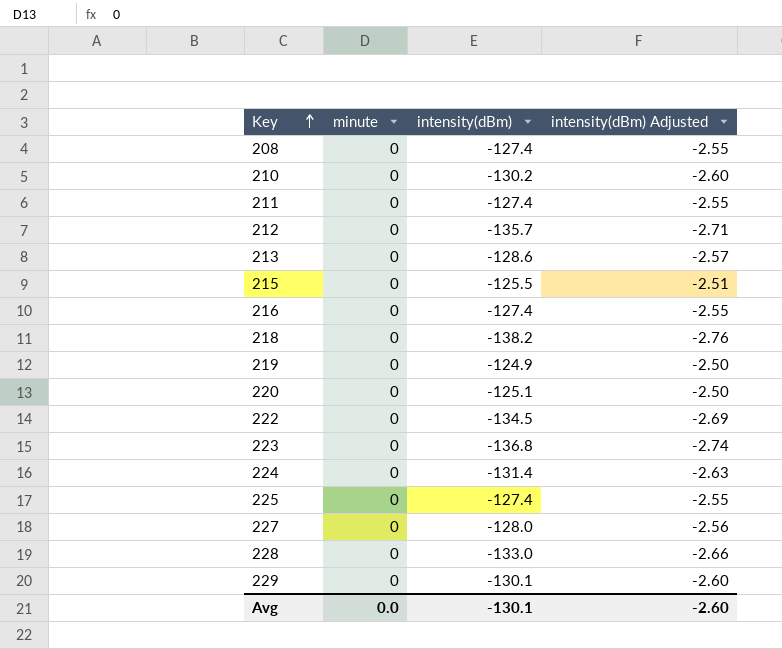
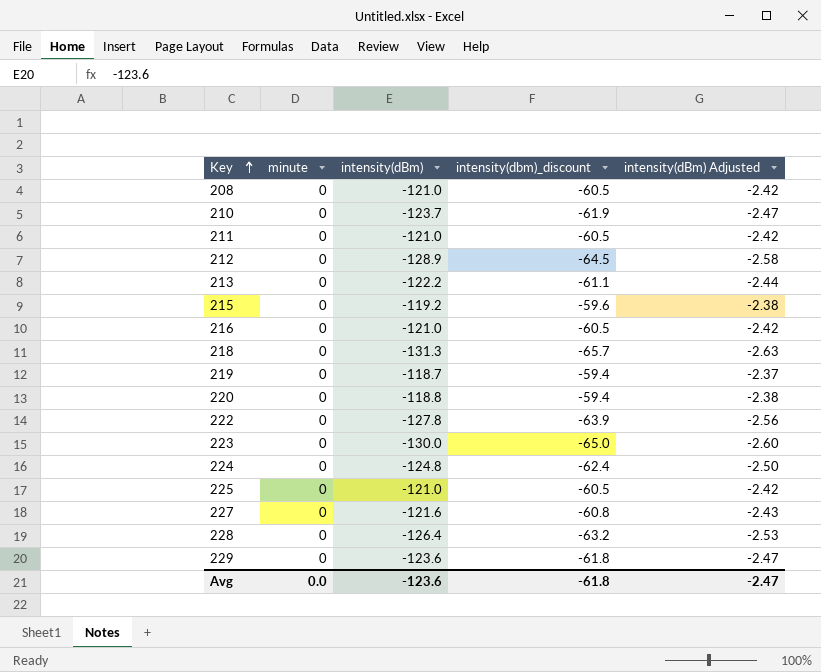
column intensity(dbm)_discount | formula: none -> [intensity(dBm)] * 0.5
208 | intensity(dBm): -127.4 -> -121.0
208 | intensity(dBm) Adjusted: -2.55 -> -2.42
210 | intensity(dBm): -130.2 -> -123.7
210 | intensity(dBm) Adjusted: -2.60 -> -2.47
211 | intensity(dBm): -127.4 -> -121.0
211 | intensity(dBm) Adjusted: -2.55 -> -2.42
212 | intensity(dBm): -135.7 -> -128.9
212 | intensity(dBm) Adjusted: -2.71 -> -2.58
213 | intensity(dBm): -128.6 -> -122.2
213 | intensity(dBm) Adjusted: -2.57 -> -2.44
215 | intensity(dBm): -125.5 -> -119.2
215 | intensity(dBm) Adjusted: -2.51 -> -2.38
216 | intensity(dBm): -127.4 -> -121.0
216 | intensity(dBm) Adjusted: -2.55 -> -2.42
218 | intensity(dBm): -138.2 -> -131.3
218 | intensity(dBm) Adjusted: -2.76 -> -2.63
219 | intensity(dBm): -124.9 -> -118.7
219 | intensity(dBm) Adjusted: -2.50 -> -2.37
220 | intensity(dBm): -125.1 -> -118.8
220 | intensity(dBm) Adjusted: -2.50 -> -2.38
222 | intensity(dBm): -134.5 -> -127.8
222 | intensity(dBm) Adjusted: -2.69 -> -2.56
223 | intensity(dBm): -136.8 -> -130.0
223 | intensity(dBm) Adjusted: -2.74 -> -2.60
224 | intensity(dBm): -131.4 -> -124.8
224 | intensity(dBm) Adjusted: -2.63 -> -2.50
225 | intensity(dBm): -127.4 -> -121.0
225 | intensity(dBm) Adjusted: -2.55 -> -2.42
227 | intensity(dBm): -128.0 -> -121.6
227 | intensity(dBm) Adjusted: -2.56 -> -2.43
228 | intensity(dBm): -133.0 -> -126.4
228 | intensity(dBm) Adjusted: -2.66 -> -2.53
229 | intensity(dBm): -130.1 -> -123.6
229 | intensity(dBm) Adjusted: -2.60 -> -2.47
Avg | intensity(dBm): -130.1 -> -123.6
Avg | intensity(dBm) Adjusted: -2.60 -> -2.47

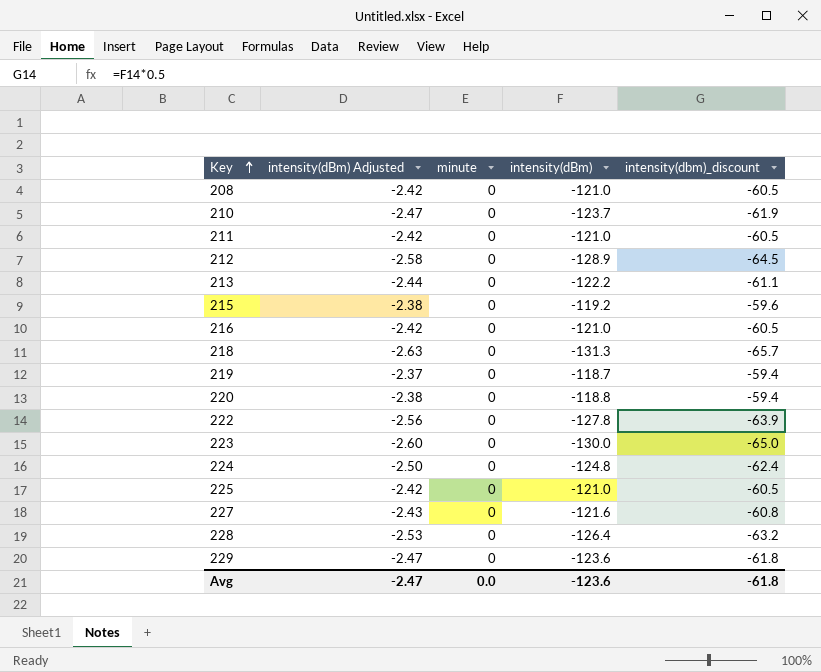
column intensity(dBm) Adjusted | position: 5 -> 2

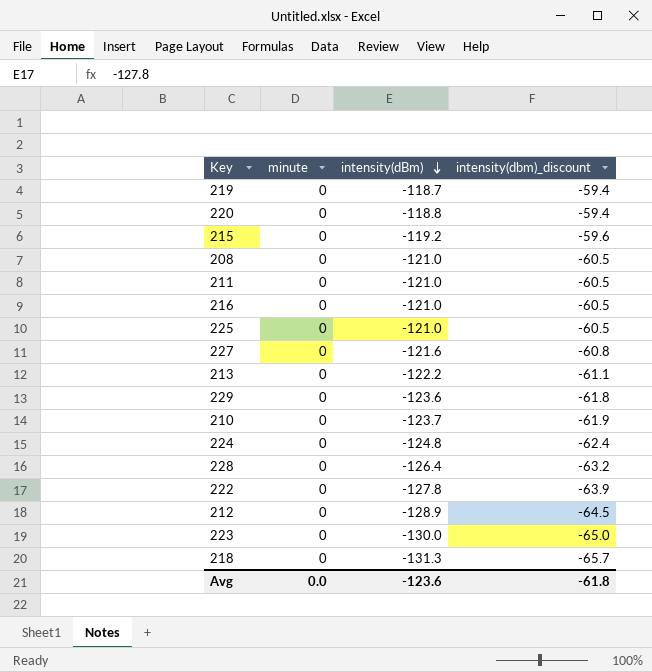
row order: Key ascending -> intensity(dBm) descending
column intensity(dBm) Adjusted | formula: [intensity(dBm)] * 0.02 -> none

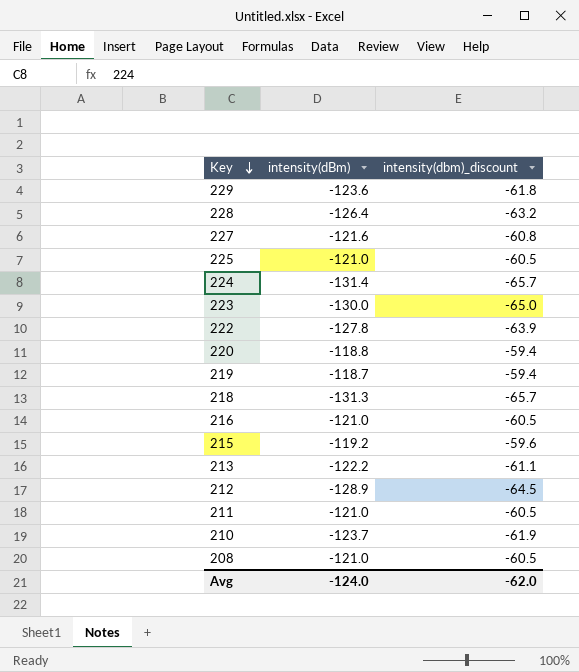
row order: intensity(dBm) descending -> Key descending
column minute | position: 2 -> none
224 | intensity(dBm): -124.8 -> -131.4
224 | intensity(dbm)_discount: -62.4 -> -65.7
Avg | intensity(dBm): -123.6 -> -124.0
Avg | intensity(dbm)_discount: -61.8 -> -62.0

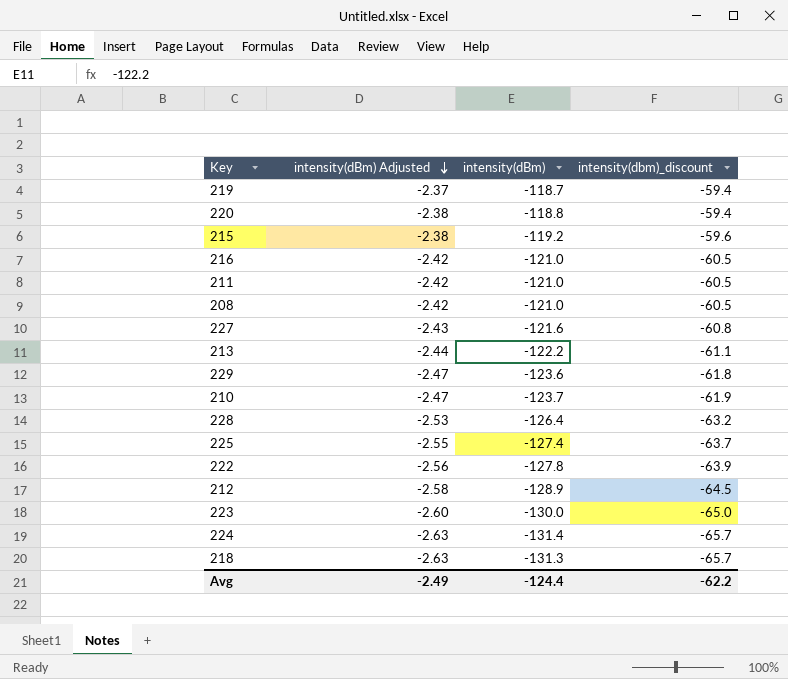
row order: Key descending -> intensity(dBm) Adjusted descending
column intensity(dBm) Adjusted | formula: none -> [intensity(dBm)] * 0.02
225 | intensity(dBm): -121.0 -> -127.4
225 | intensity(dbm)_discount: -60.5 -> -63.7
Avg | intensity(dBm): -124.0 -> -124.4
Avg | intensity(dbm)_discount: -62.0 -> -62.2

